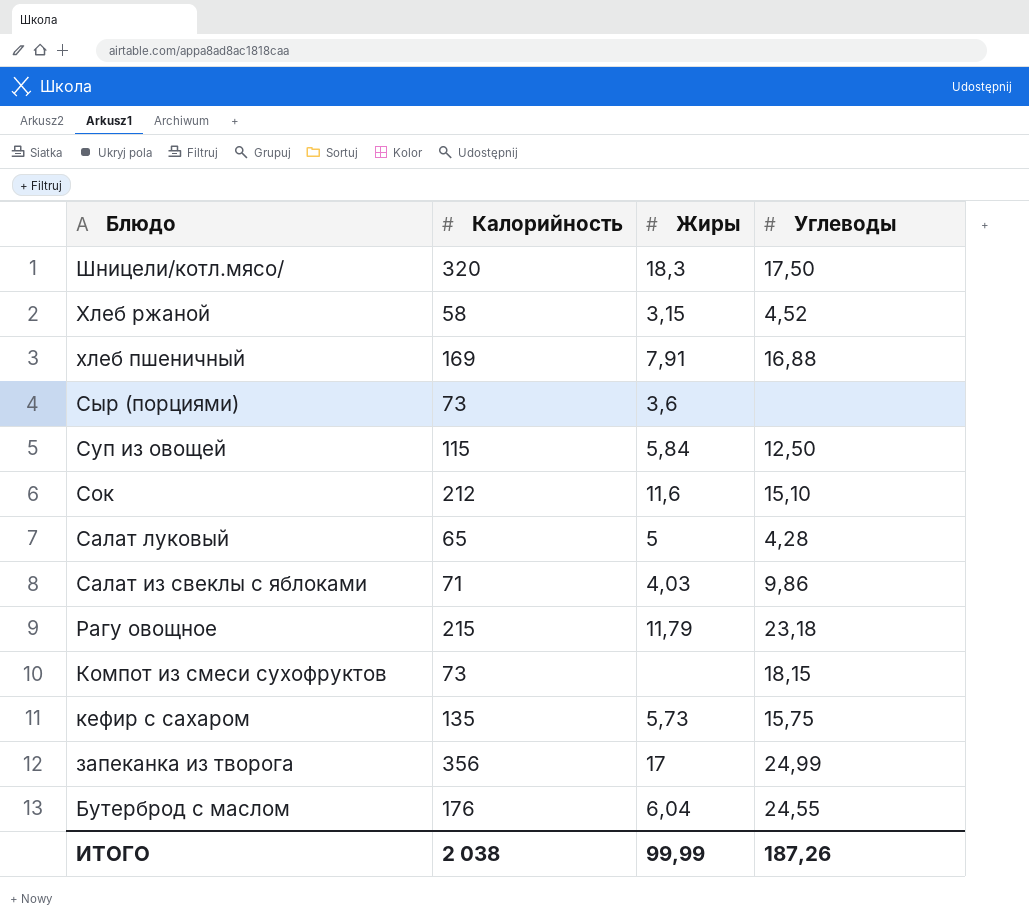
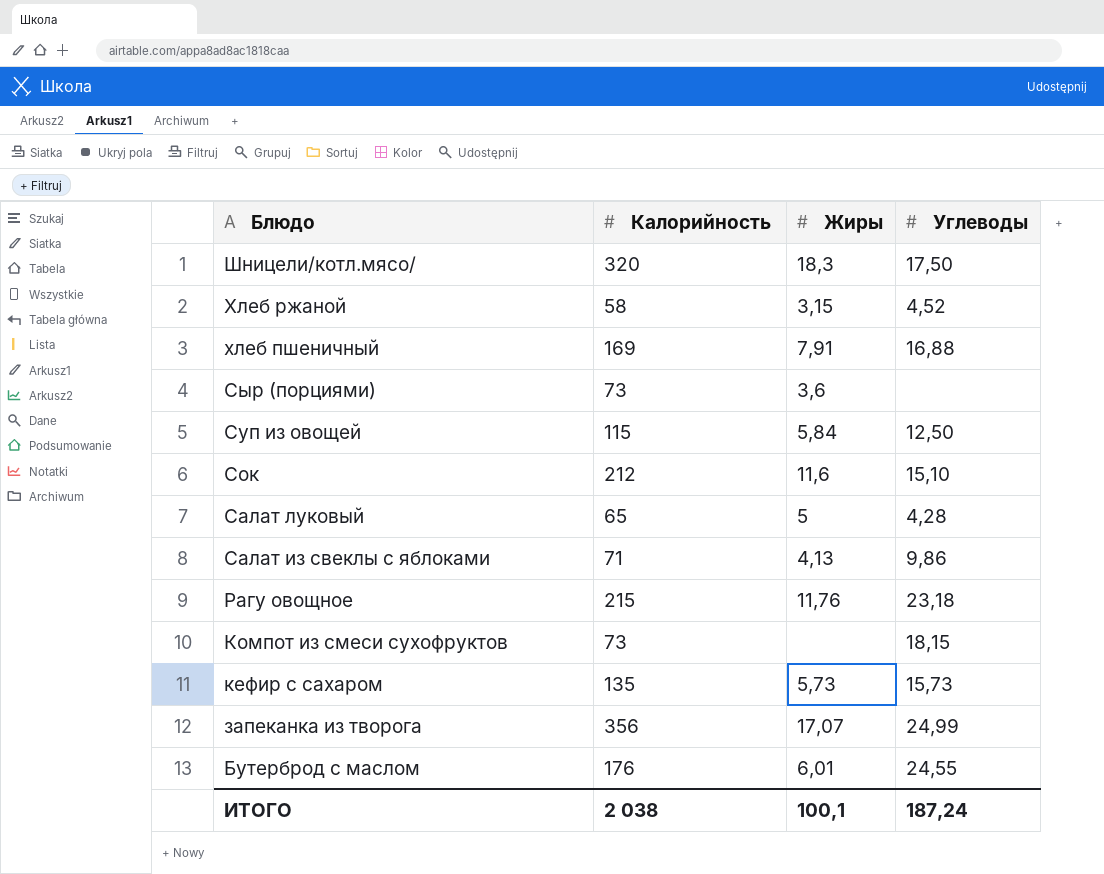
Салат из свеклы с яблоками | Жиры: 4,03 -> 4,13
Рагу овощное | Жиры: 11,79 -> 11,76
кефир с сахаром | Углеводы: 15,75 -> 15,73
запеканка из творога | Жиры: 17 -> 17,07
Бутерброд с маслом | Жиры: 6,04 -> 6,01
ИТОГО | Жиры: 99,99 -> 100,1
ИТОГО | Углеводы: 187,26 -> 187,24

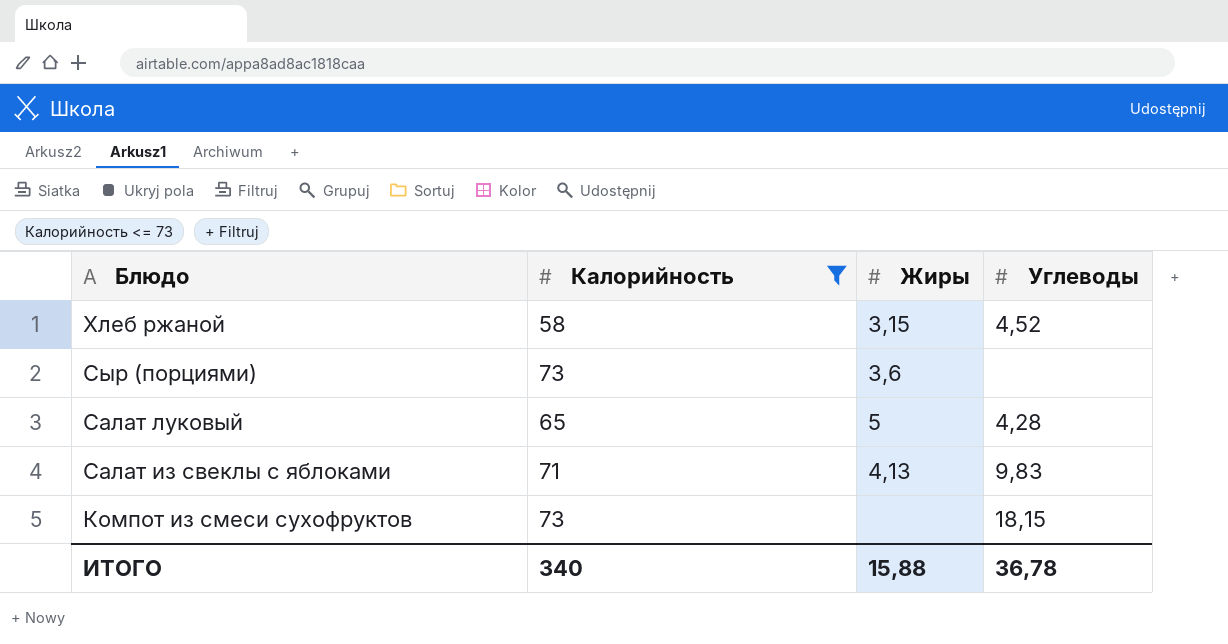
filter: none -> Калорийность <= 73
Салат из свеклы с яблоками | Углеводы: 9,86 -> 9,83
ИТОГО | Калорийность: 2 038 -> 340
ИТОГО | Жиры: 100,1 -> 15,88
ИТОГО | Углеводы: 187,24 -> 36,78

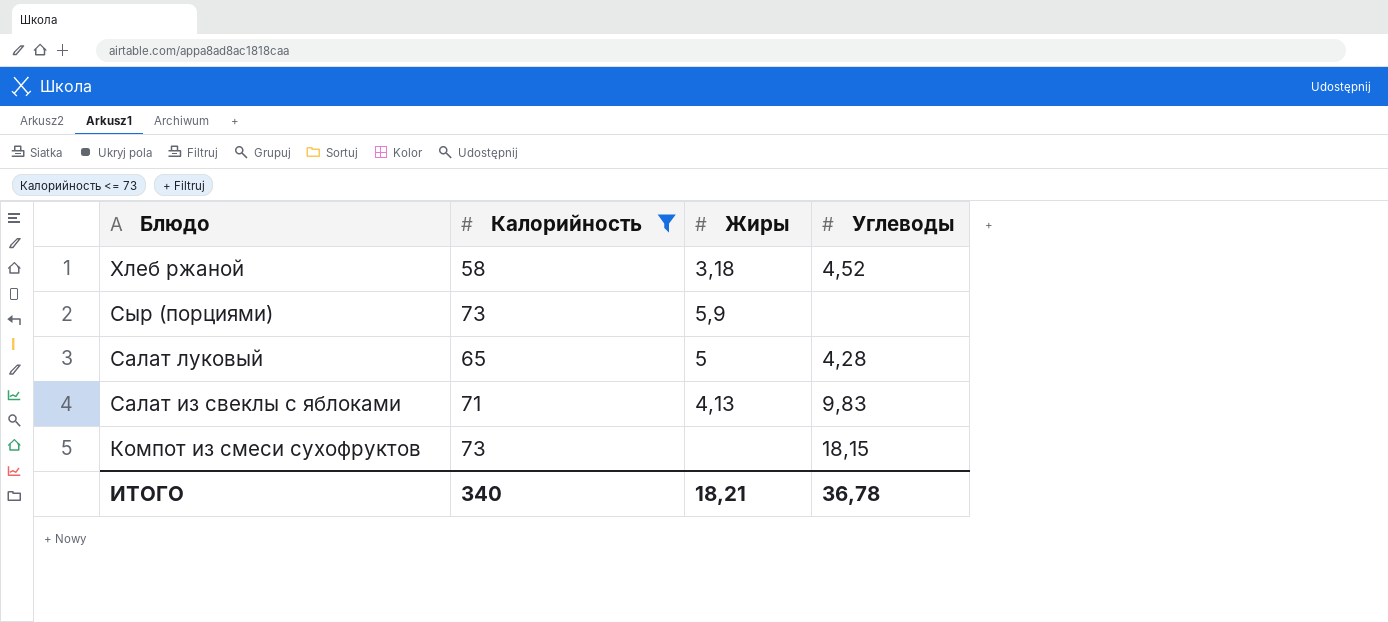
Хлеб ржаной | Жиры: 3,15 -> 3,18
Сыр (порциями) | Жиры: 3,6 -> 5,9
ИТОГО | Жиры: 15,88 -> 18,21

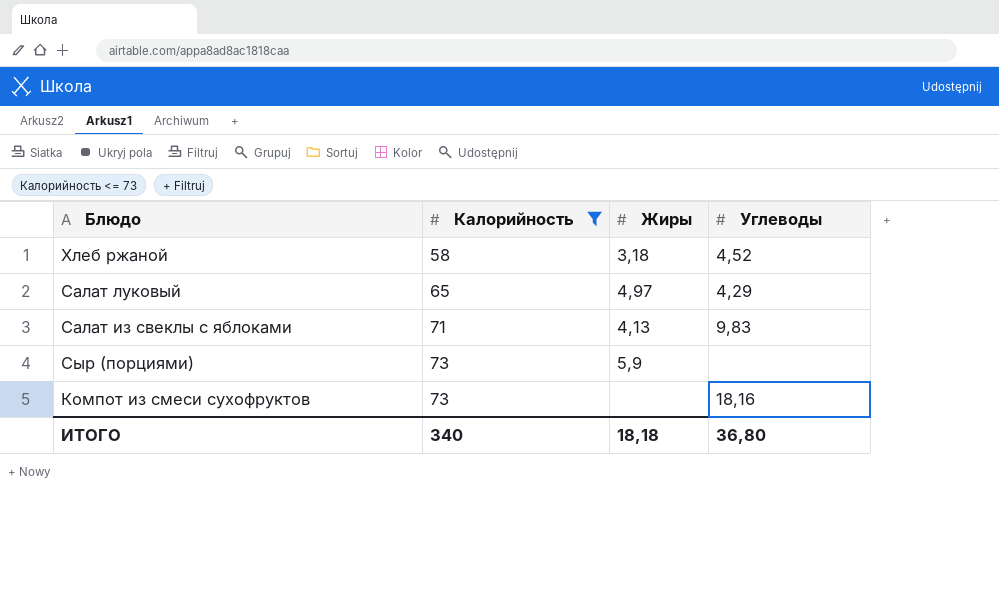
row order: Блюдо descending -> Калорийность ascending
Салат луковый | Жиры: 5 -> 4,97
Салат луковый | Углеводы: 4,28 -> 4,29
Компот из смеси сухофруктов | Углеводы: 18,15 -> 18,16
ИТОГО | Жиры: 18,21 -> 18,18
ИТОГО | Углеводы: 36,78 -> 36,80

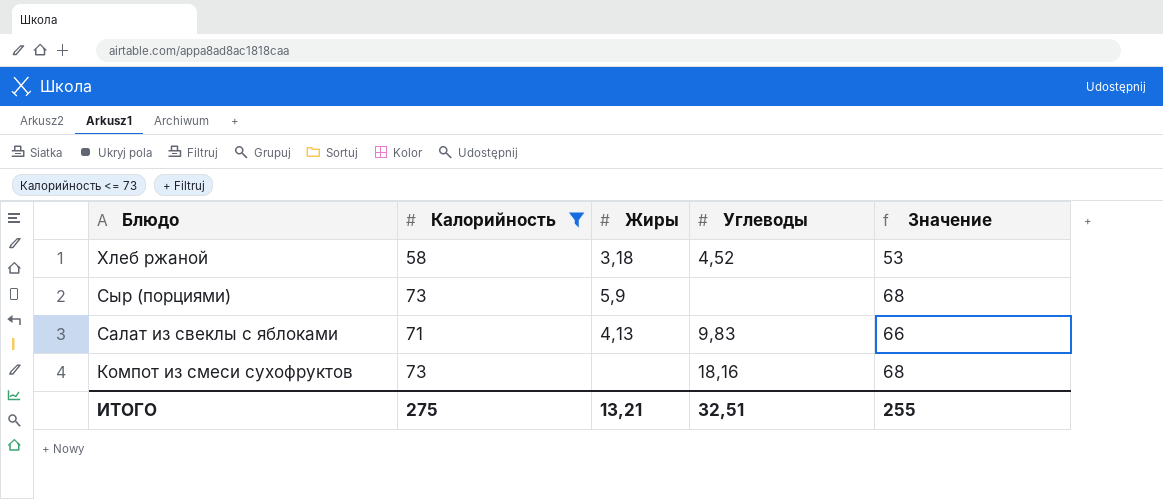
row order: Калорийность ascending -> Блюдо descending
column Значение | formula: none -> [Калорийность] - 5
row Салат луковый: 65 | 4,97 | 4,29 -> none
ИТОГО | Калорийность: 340 -> 275
ИТОГО | Жиры: 18,18 -> 13,21
ИТОГО | Углеводы: 36,80 -> 32,51

